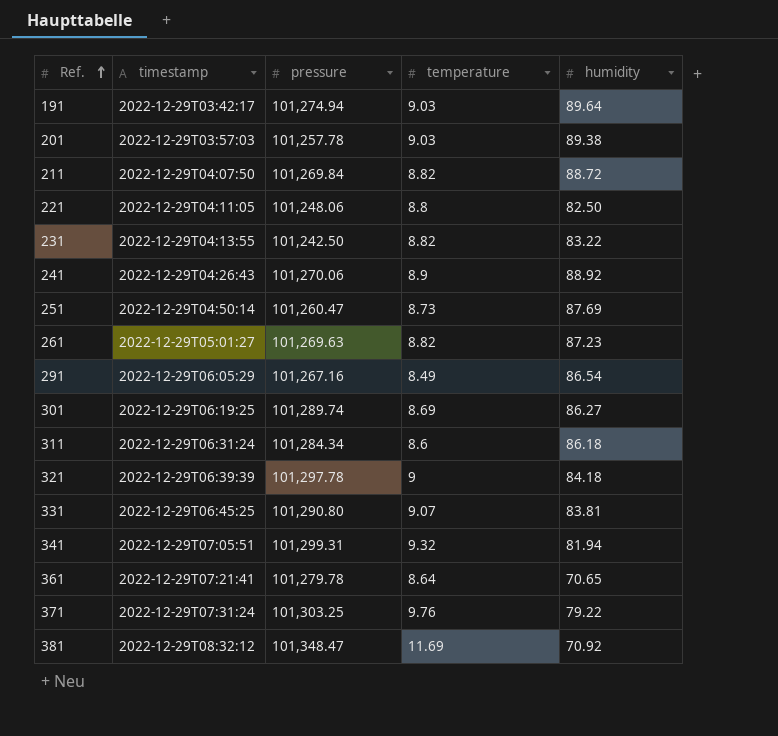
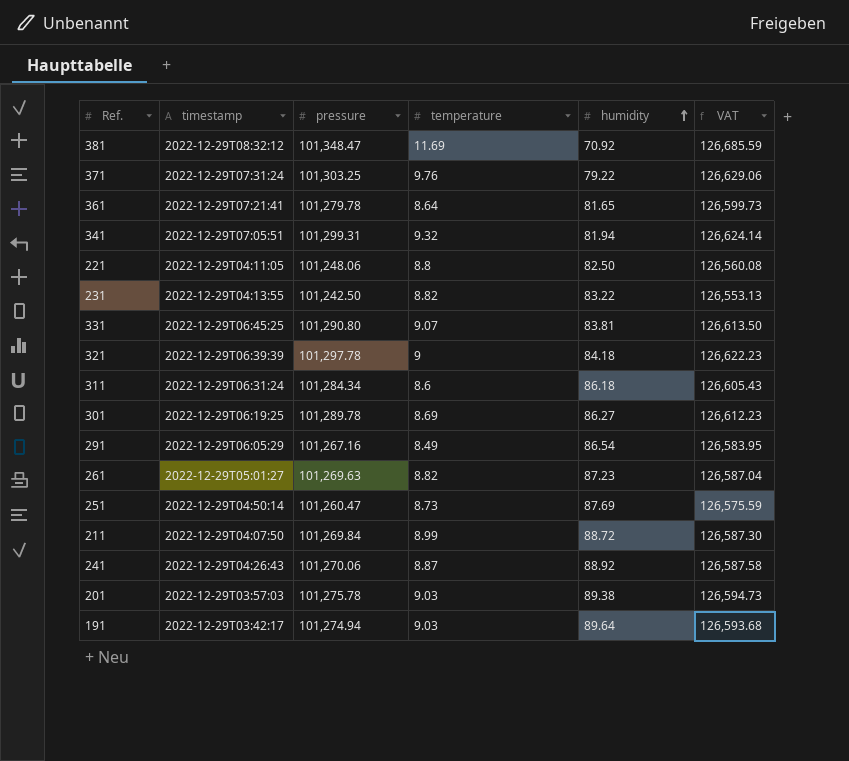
row order: Ref. ascending -> humidity ascending
column VAT | formula: none -> [pressure] * 1.25
361 | humidity: 70.65 -> 81.65
301 | pressure: 101,289.74 -> 101,289.78
211 | temperature: 8.82 -> 8.99
241 | temperature: 8.9 -> 8.87
201 | pressure: 101,257.78 -> 101,275.78

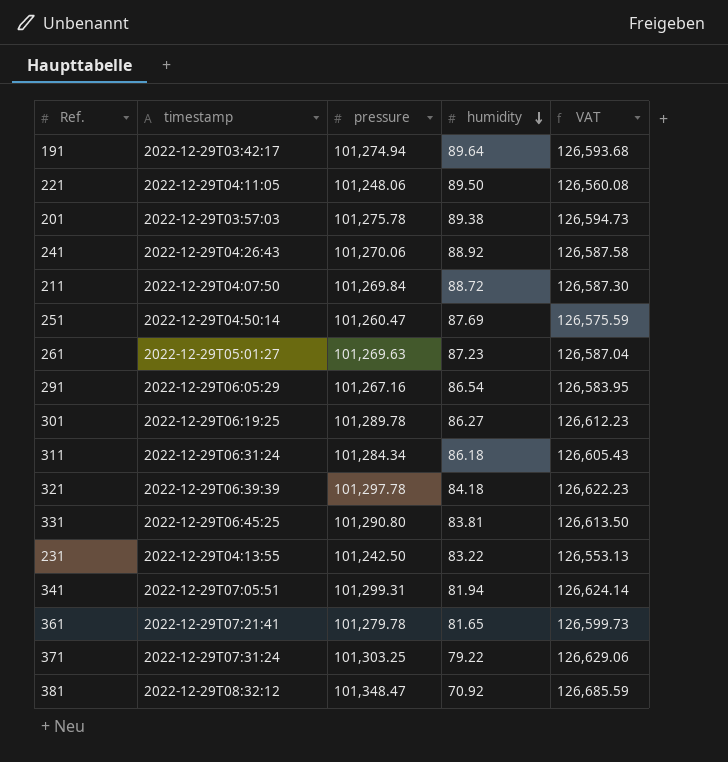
row order: humidity ascending -> humidity descending
column temperature | position: 4 -> none
221 | humidity: 82.50 -> 89.50

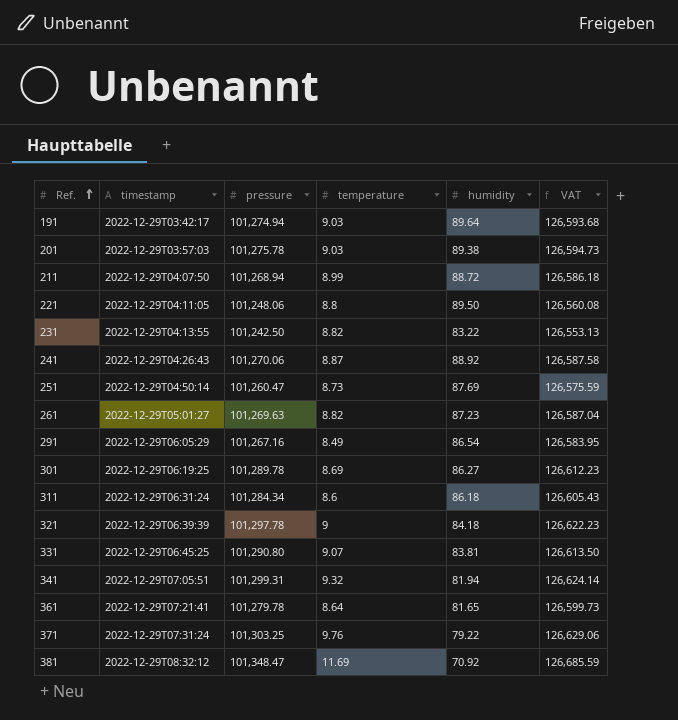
row order: humidity descending -> Ref. ascending
column temperature | position: none -> 4
211 | pressure: 101,269.84 -> 101,268.94
211 | VAT: 126,587.30 -> 126,586.18

